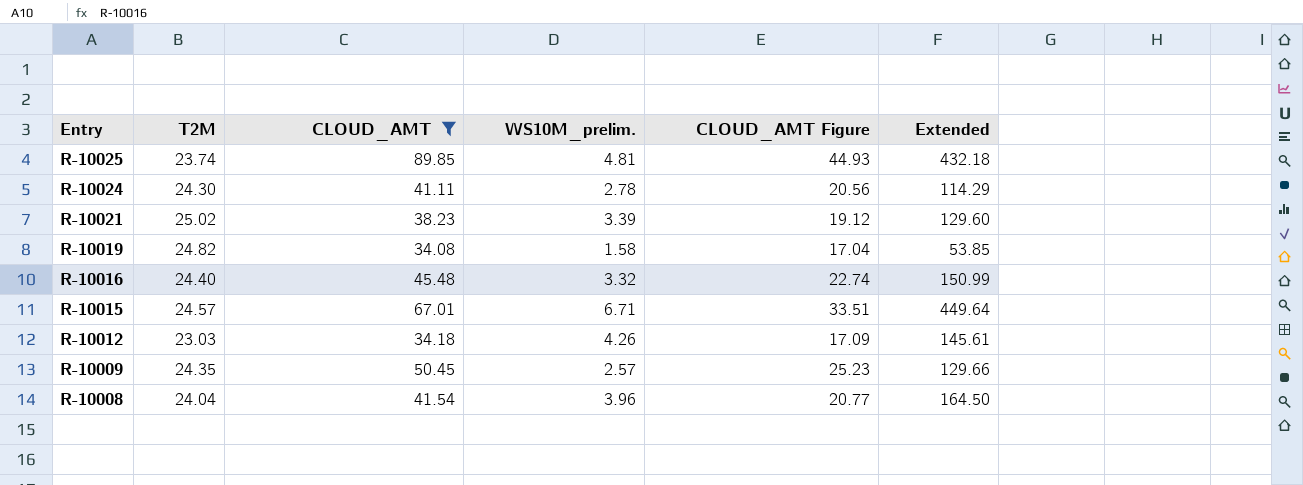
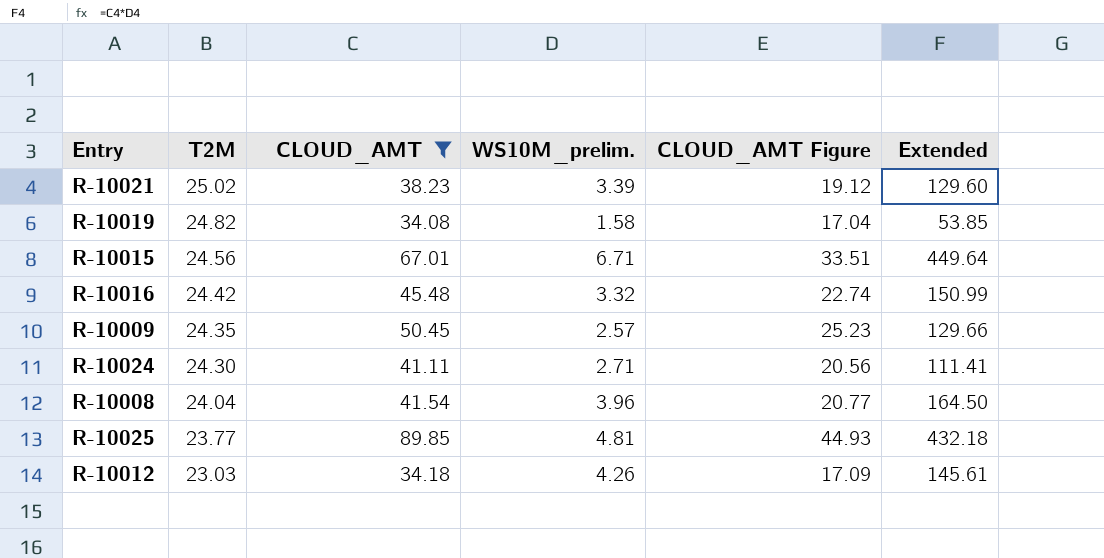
row order: Entry descending -> T2M descending
R-10015 | T2M: 24.57 -> 24.56
R-10016 | T2M: 24.40 -> 24.42
R-10024 | WS10M_prelim.: 2.78 -> 2.71
R-10024 | Extended: 114.29 -> 111.41
R-10025 | T2M: 23.74 -> 23.77

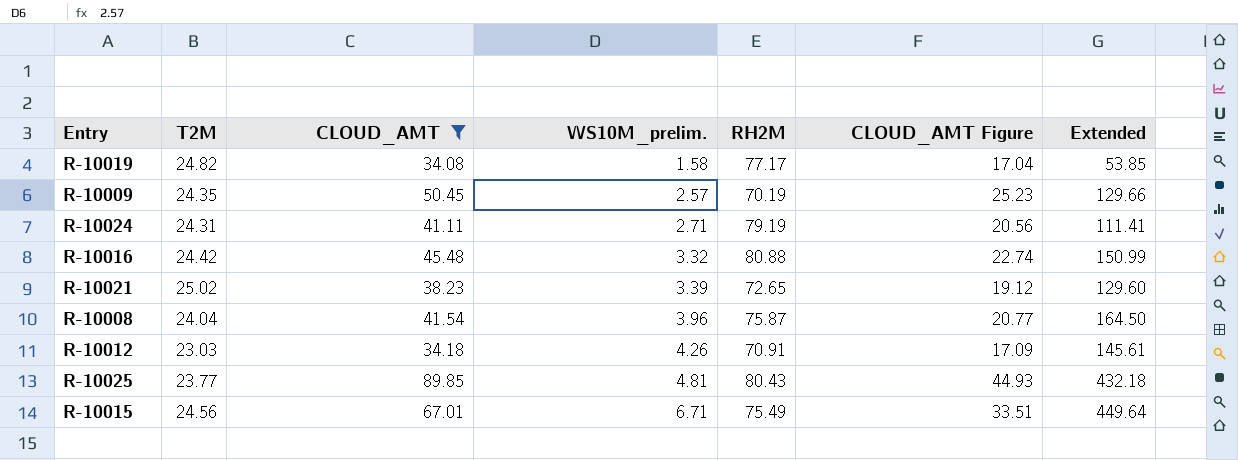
row order: T2M descending -> WS10M_prelim. ascending
column RH2M | position: none -> 5
R-10024 | T2M: 24.30 -> 24.31

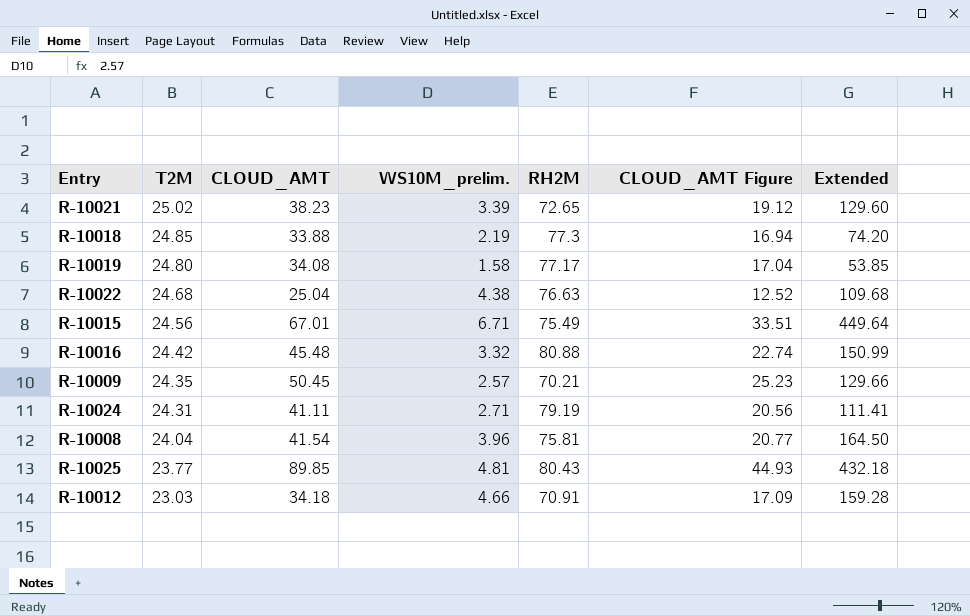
filter: CLOUD_AMT >= 34.08 -> none
row order: WS10M_prelim. ascending -> T2M descending
R-10019 | T2M: 24.82 -> 24.80
R-10009 | RH2M: 70.19 -> 70.21
R-10008 | RH2M: 75.87 -> 75.81
R-10012 | WS10M_prelim.: 4.26 -> 4.66
R-10012 | Extended: 145.61 -> 159.28

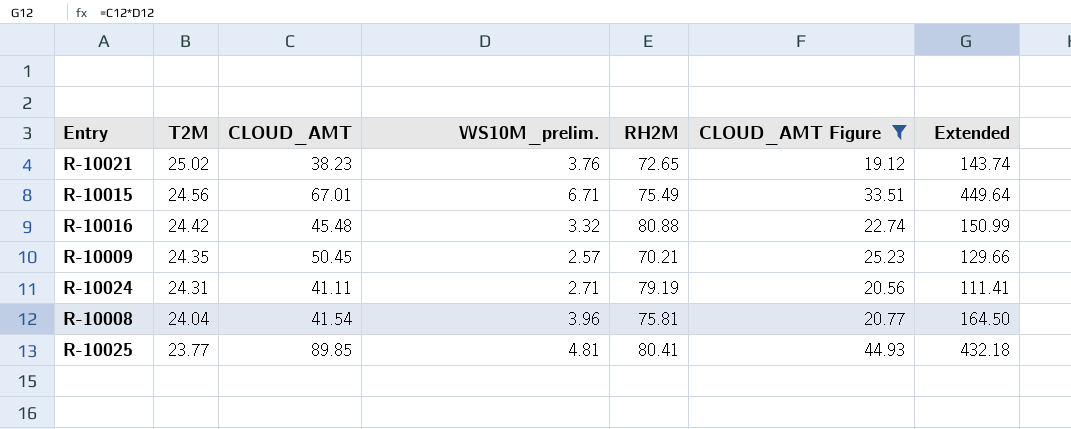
filter: none -> CLOUD_AMT Figure >= 19.12
R-10021 | WS10M_prelim.: 3.39 -> 3.76
R-10021 | Extended: 129.60 -> 143.74
R-10025 | RH2M: 80.43 -> 80.41

